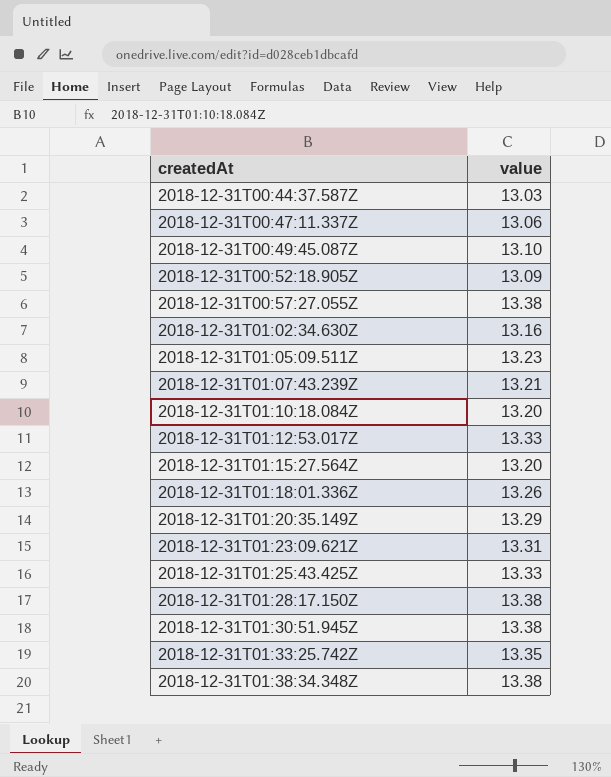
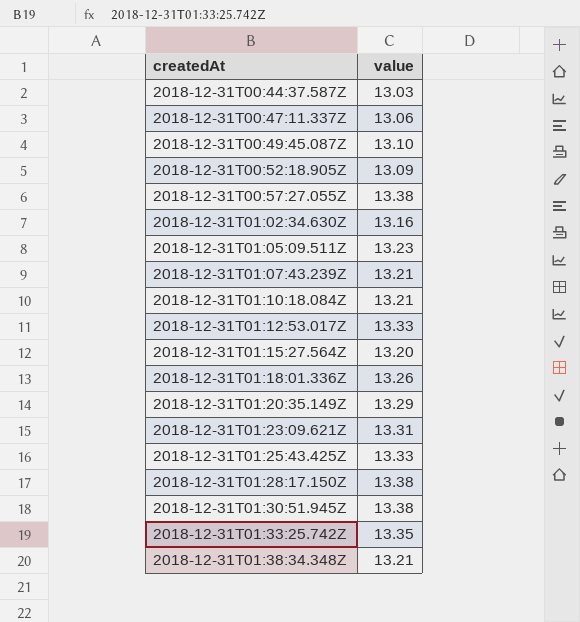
2018-12-31T01:10:18.084Z | value: 13.20 -> 13.21
2018-12-31T01:38:34.348Z | value: 13.38 -> 13.21

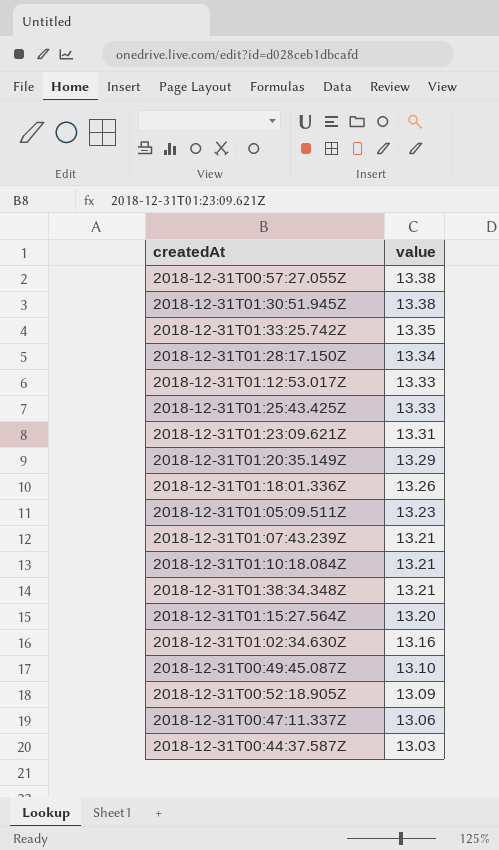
row order: createdAt ascending -> value descending
2018-12-31T01:28:17.150Z | value: 13.38 -> 13.34

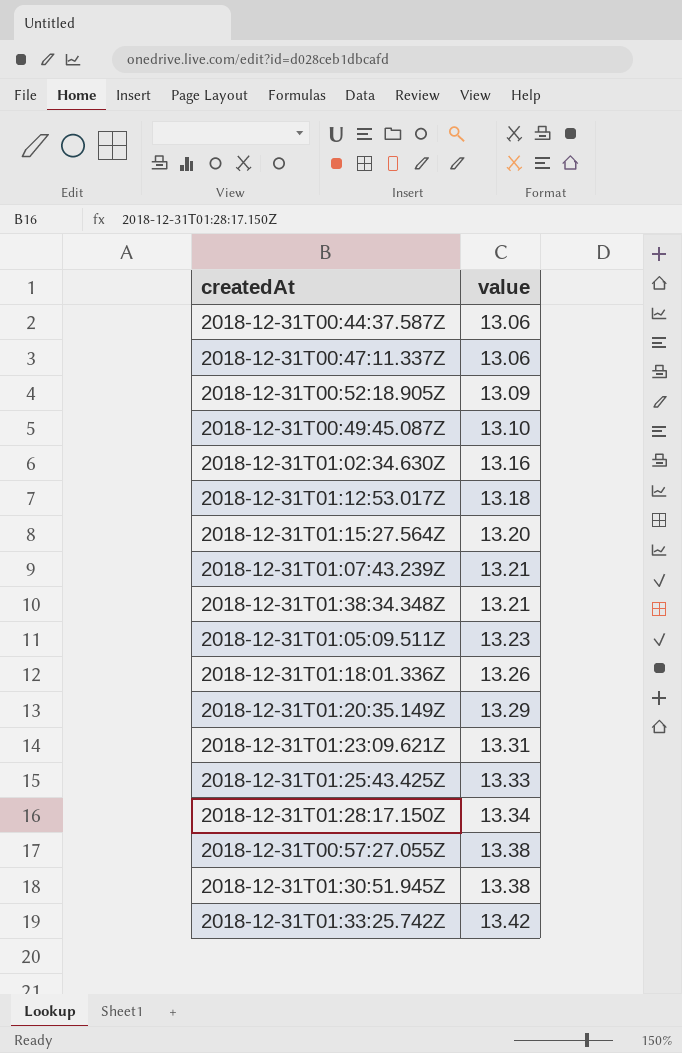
row order: value descending -> value ascending
row 2018-12-31T01:10:18.084Z: 13.21 -> none
2018-12-31T00:44:37.587Z | value: 13.03 -> 13.06
2018-12-31T01:12:53.017Z | value: 13.33 -> 13.18
2018-12-31T01:33:25.742Z | value: 13.35 -> 13.42

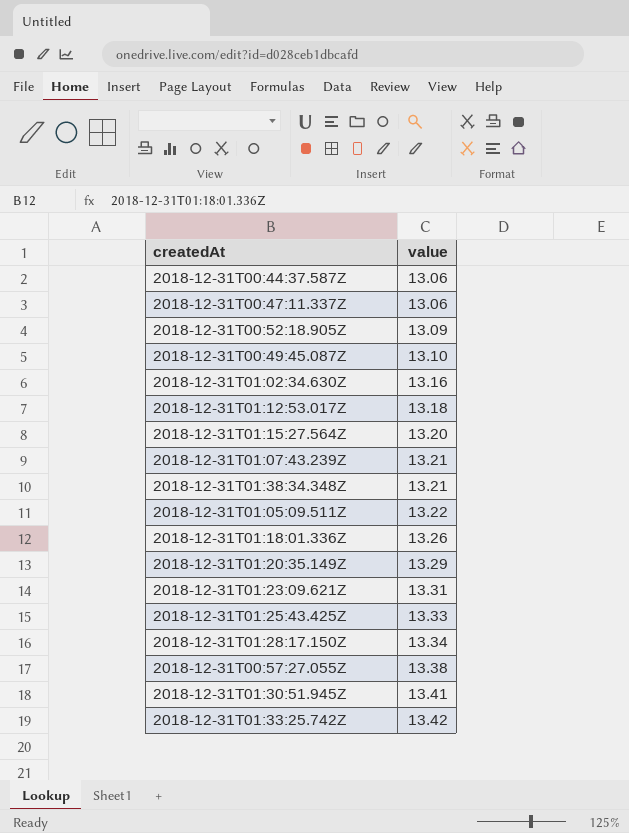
2018-12-31T01:05:09.511Z | value: 13.23 -> 13.22
2018-12-31T01:30:51.945Z | value: 13.38 -> 13.41

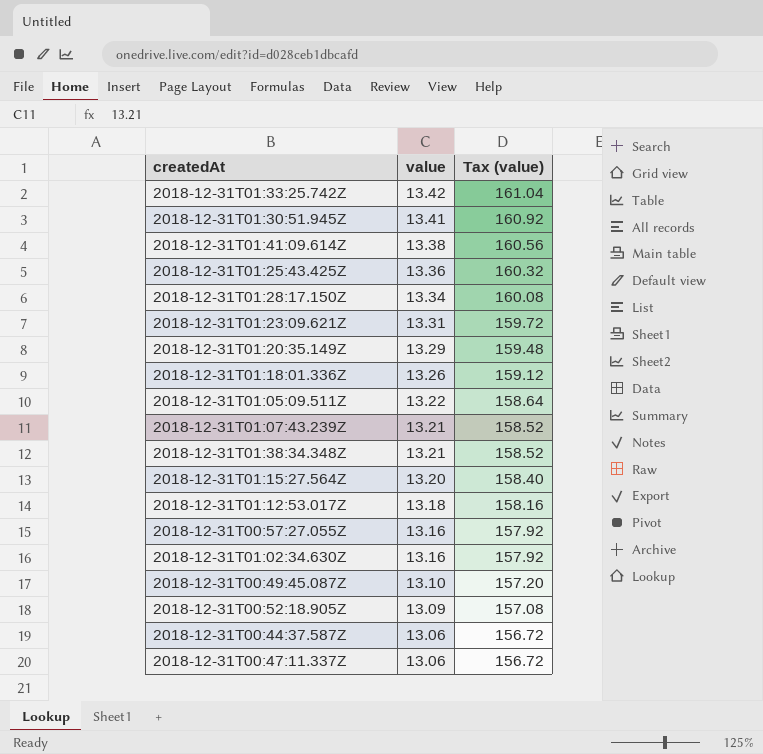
row order: value ascending -> value descending
column Tax (value) | formula: none -> [value] * 12
row 2018-12-31T01:41:09.614Z: none -> 13.38 | 160.56
2018-12-31T01:25:43.425Z | value: 13.33 -> 13.36
2018-12-31T00:57:27.055Z | value: 13.38 -> 13.16

